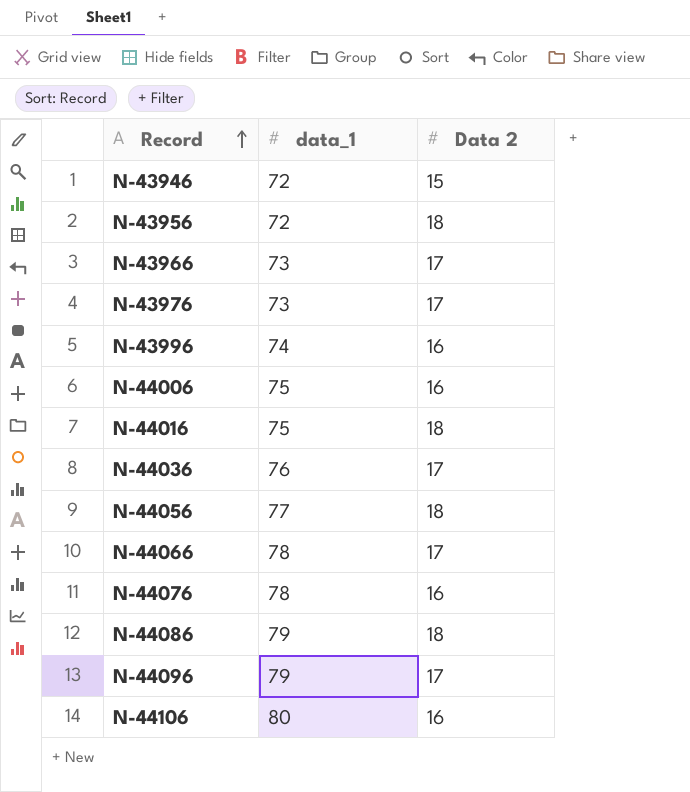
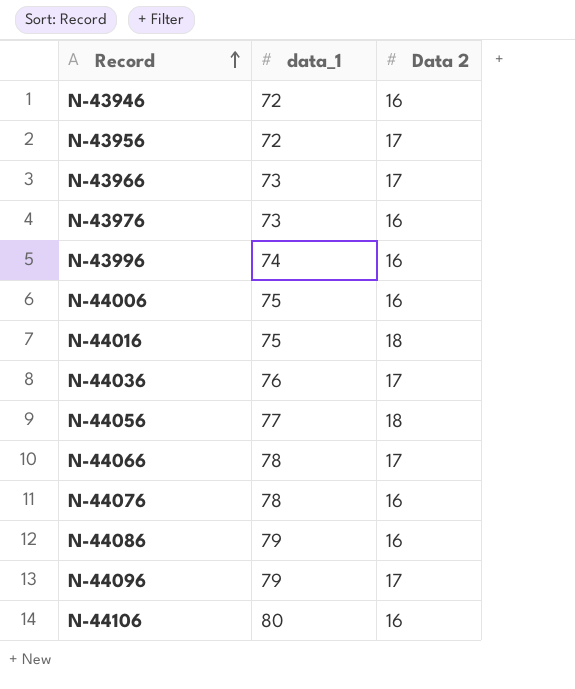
N-43946 | Data 2: 15 -> 16
N-43956 | Data 2: 18 -> 17
N-43976 | Data 2: 17 -> 16
N-44086 | Data 2: 18 -> 16

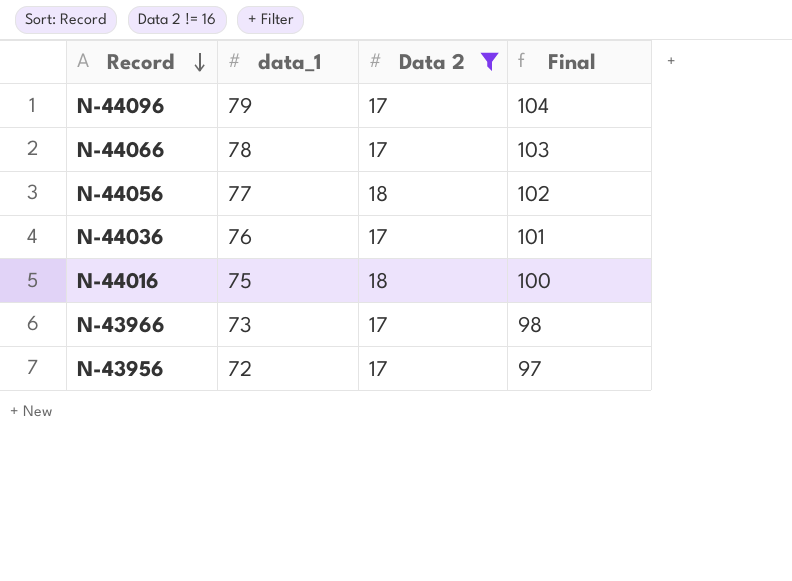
filter: none -> Data 2 != 16
row order: Record ascending -> Record descending
column Final | formula: none -> [data_1] + 25

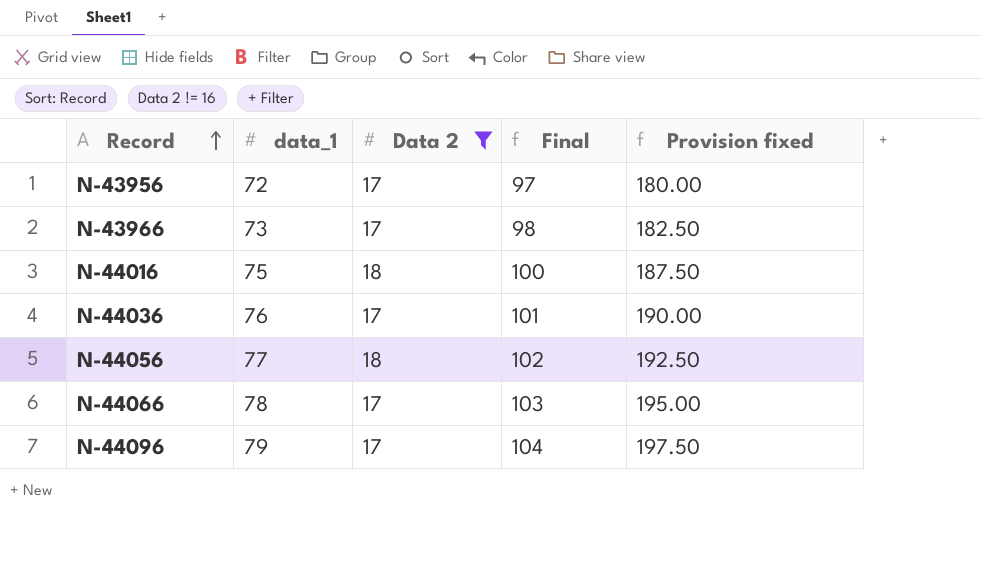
row order: Record descending -> Record ascending
column Provision fixed | formula: none -> [data_1] * 2.5

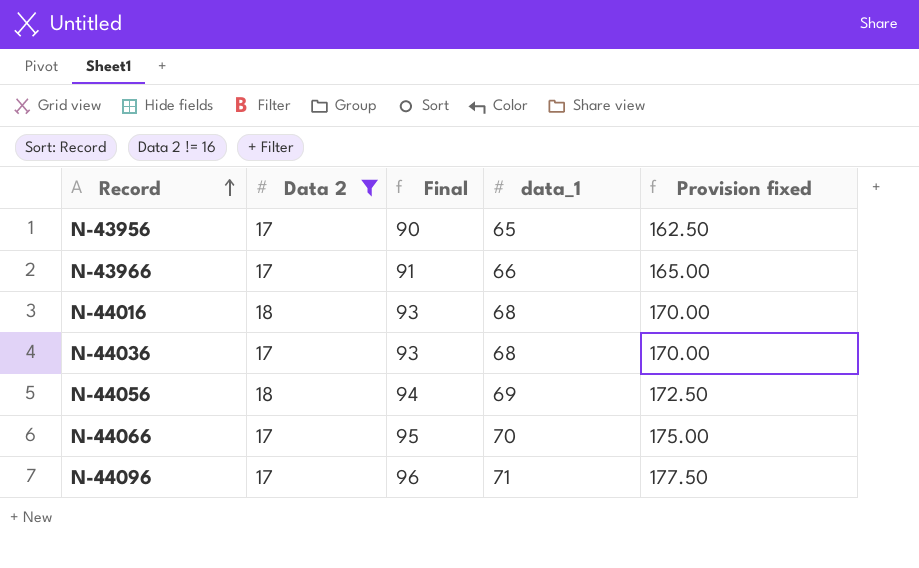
column data_1 | position: 2 -> 4
N-43956 | Final: 97 -> 90
N-43956 | data_1: 72 -> 65
N-43956 | Provision fixed: 180.00 -> 162.50
N-43966 | Final: 98 -> 91
N-43966 | data_1: 73 -> 66
N-43966 | Provision fixed: 182.50 -> 165.00
N-44016 | Final: 100 -> 93
N-44016 | data_1: 75 -> 68
N-44016 | Provision fixed: 187.50 -> 170.00
N-44036 | Final: 101 -> 93
N-44036 | data_1: 76 -> 68
N-44036 | Provision fixed: 190.00 -> 170.00
N-44056 | Final: 102 -> 94
N-44056 | data_1: 77 -> 69
N-44056 | Provision fixed: 192.50 -> 172.50
N-44066 | Final: 103 -> 95
N-44066 | data_1: 78 -> 70
N-44066 | Provision fixed: 195.00 -> 175.00
N-44096 | Final: 104 -> 96
N-44096 | data_1: 79 -> 71
N-44096 | Provision fixed: 197.50 -> 177.50

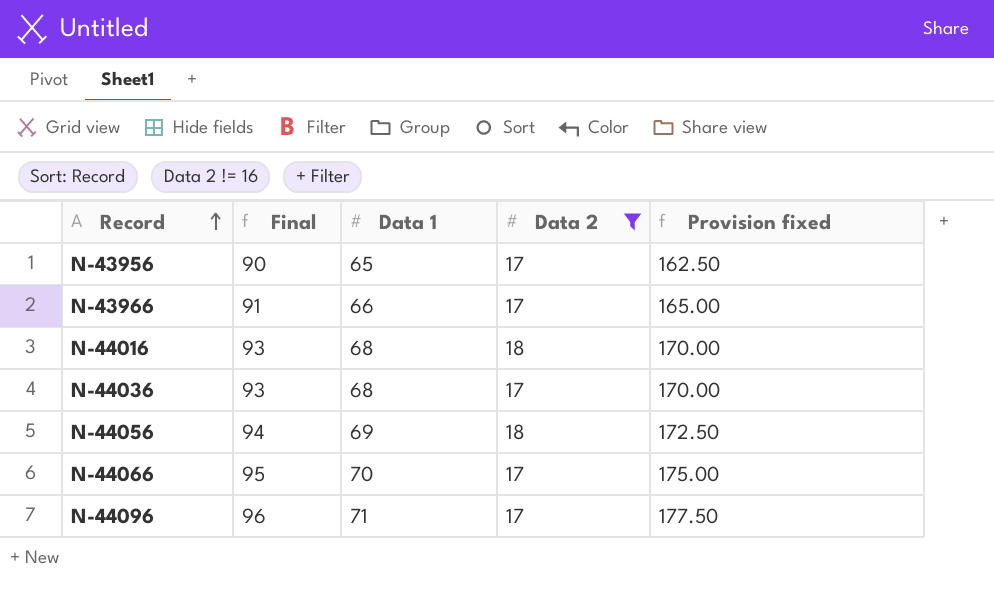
column name: data_1 -> Data 1
column Data 2 | position: 2 -> 4

